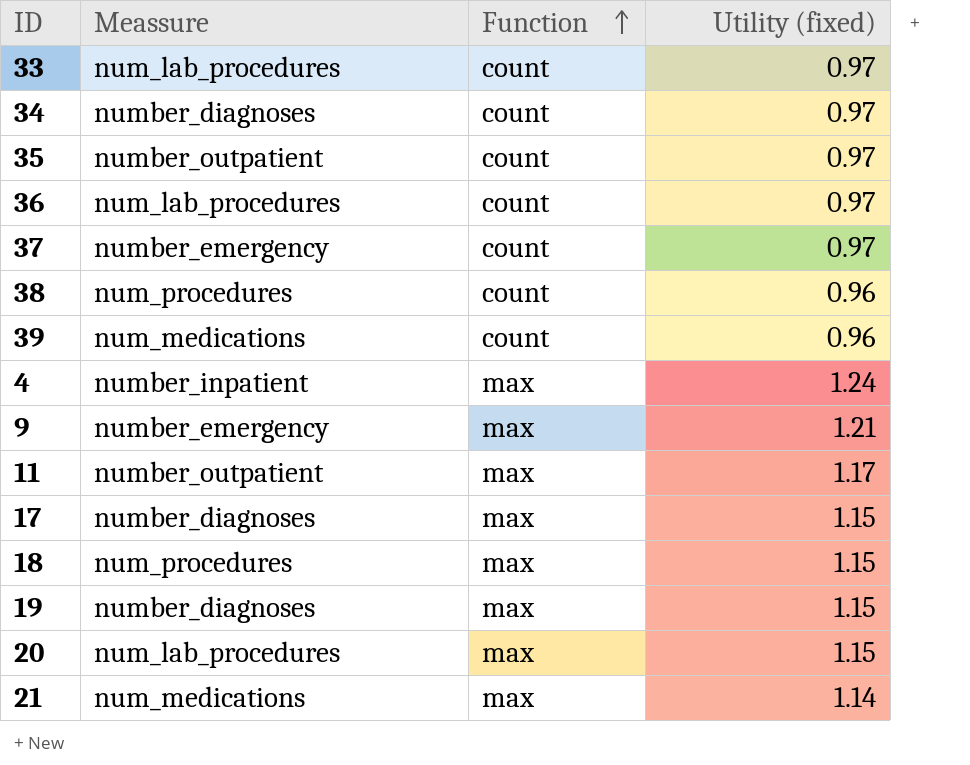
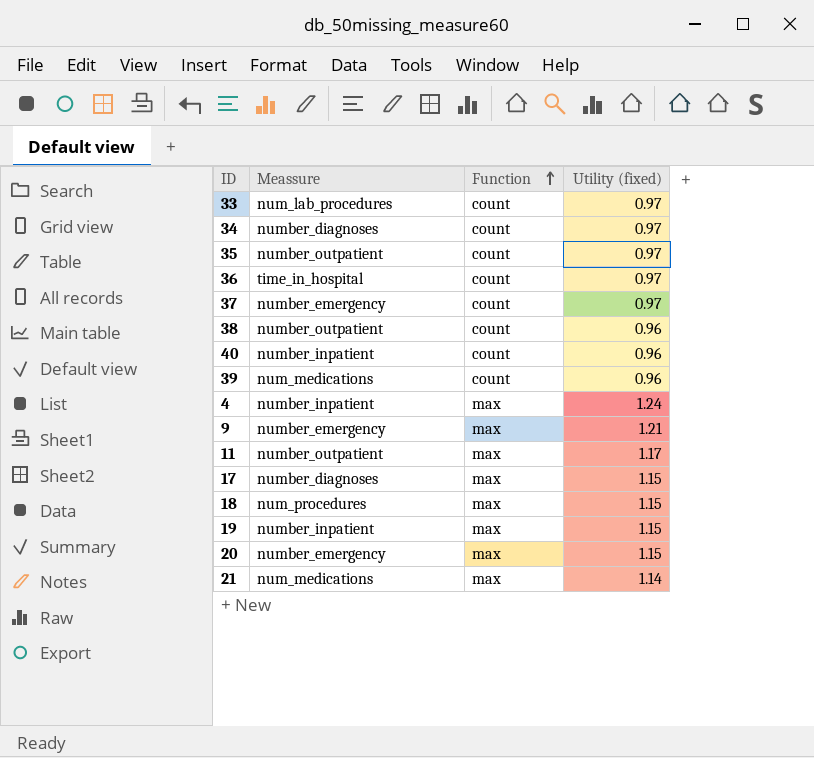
36 | Meassure: num_lab_procedures -> time_in_hospital
38 | Meassure: num_procedures -> number_outpatient
row 40: none -> number_inpatient | count | 0.96
19 | Meassure: number_diagnoses -> number_inpatient
20 | Meassure: num_lab_procedures -> number_emergency

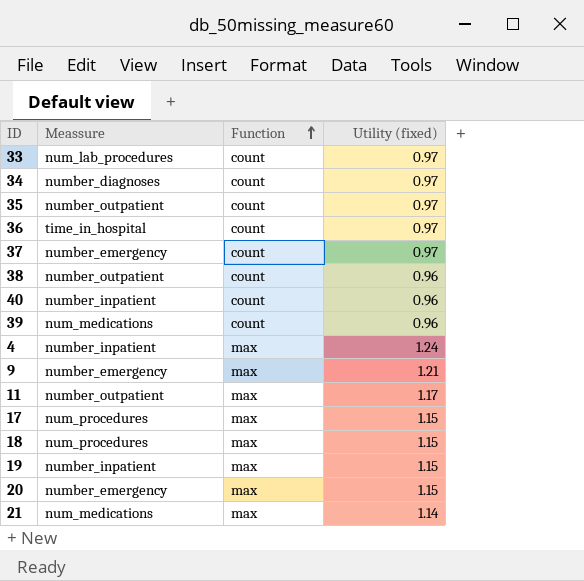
17 | Meassure: number_diagnoses -> num_procedures

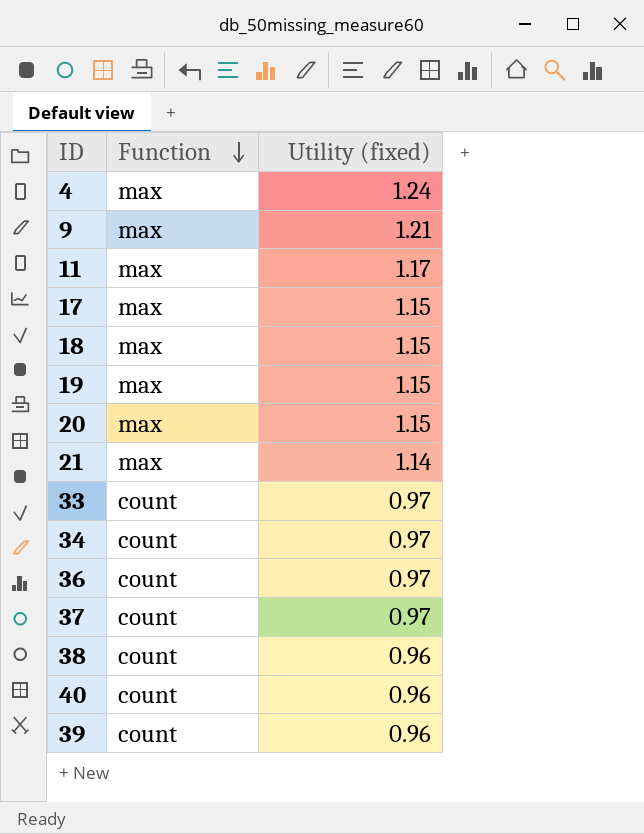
row order: Function ascending -> Function descending
column Meassure | position: 2 -> none
row 35: number_outpatient | count | 0.97 -> none

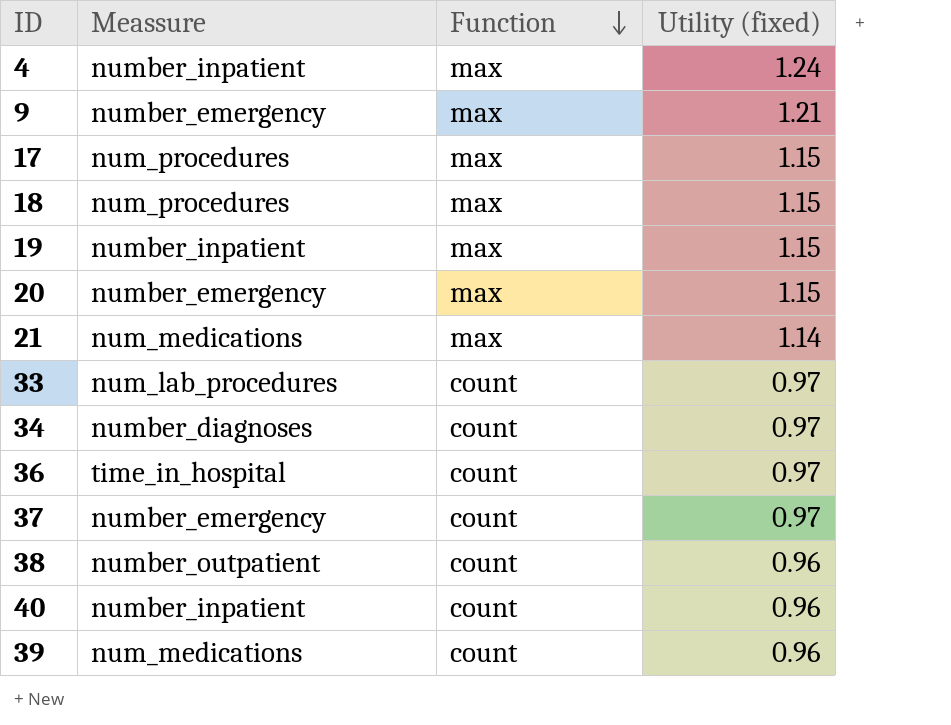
column Meassure | position: none -> 2
row 11: max | 1.17 -> none

